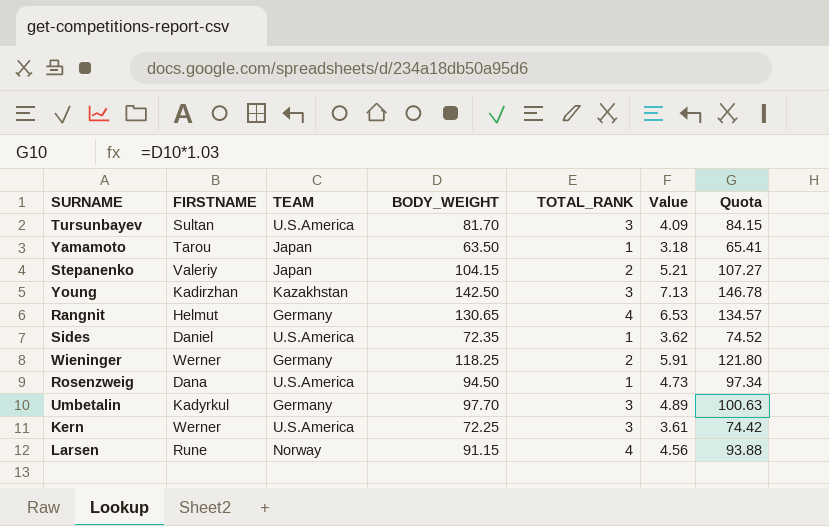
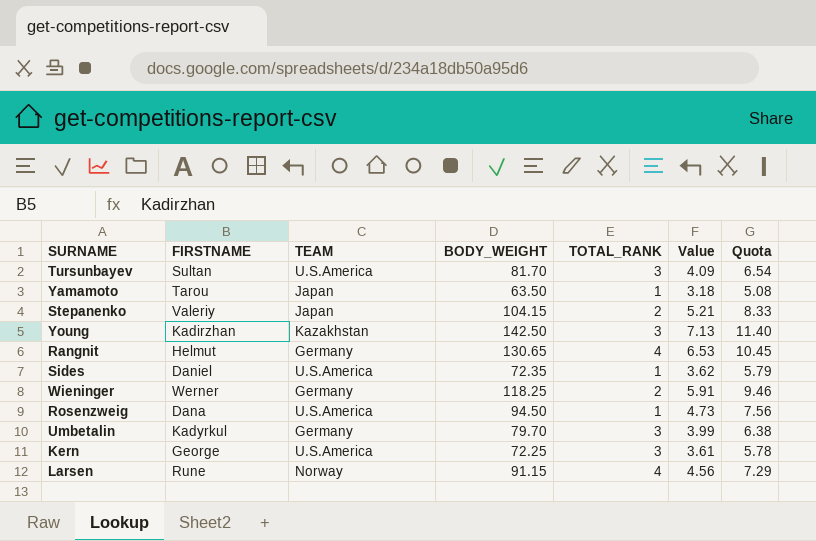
column Quota | formula: [BODY_WEIGHT] * 1.03 -> [BODY_WEIGHT] * 0.08
Umbetalin | BODY_WEIGHT: 97.70 -> 79.70
Umbetalin | Value: 4.89 -> 3.99
Kern | FIRSTNAME: Werner -> George

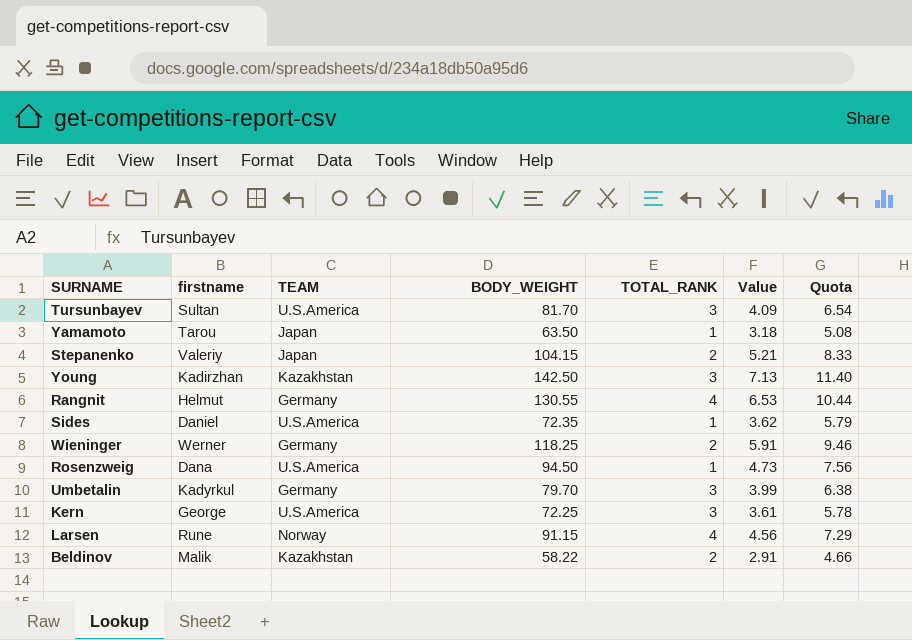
column name: FIRSTNAME -> firstname
Rangnit | BODY_WEIGHT: 130.65 -> 130.55
Rangnit | Quota: 10.45 -> 10.44
row Beldinov: none -> Malik | Kazakhstan | 58.22 | 2 | 2.91 | 4.66

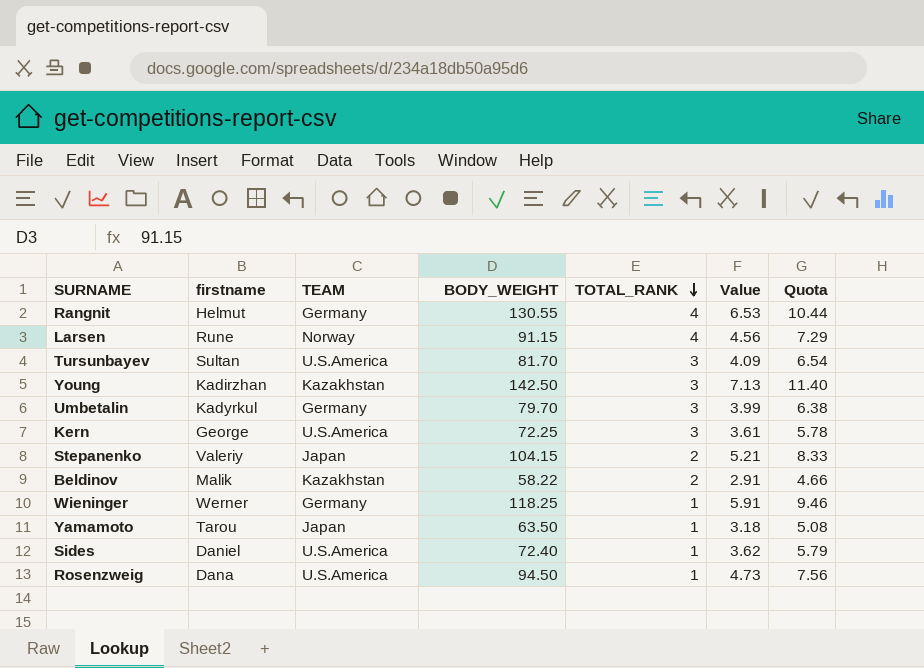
row order: none -> TOTAL_RANK descending
Wieninger | TOTAL_RANK: 2 -> 1
Sides | BODY_WEIGHT: 72.35 -> 72.40

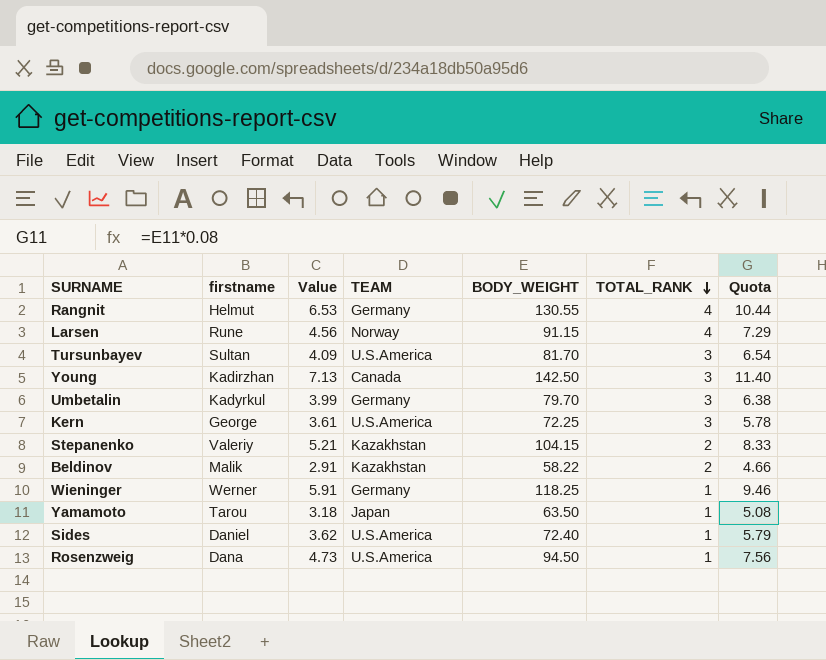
column Value | position: 6 -> 3
Young | TEAM: Kazakhstan -> Canada
Stepanenko | TEAM: Japan -> Kazakhstan

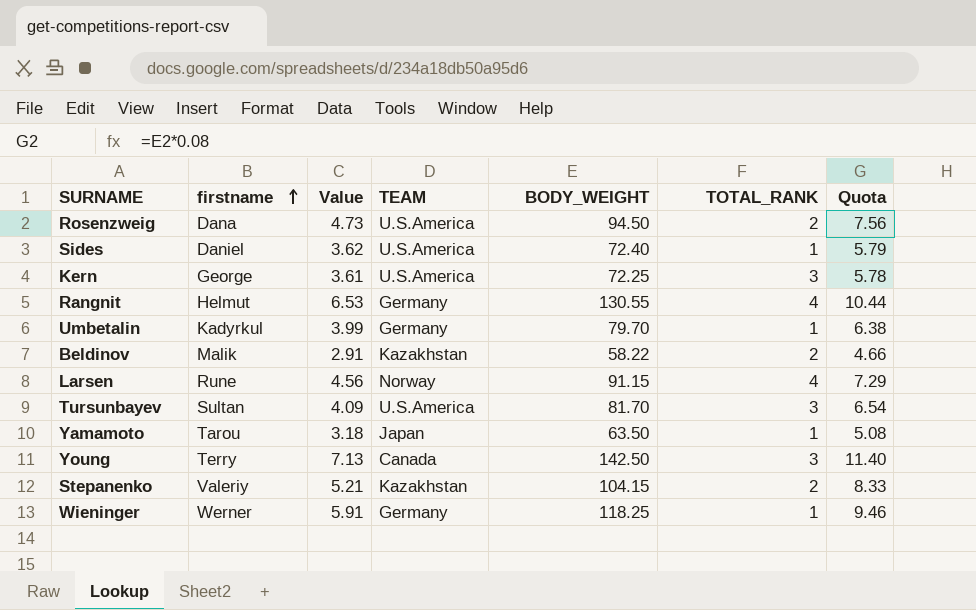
row order: TOTAL_RANK descending -> firstname ascending
Rosenzweig | TOTAL_RANK: 1 -> 2
Umbetalin | TOTAL_RANK: 3 -> 1
Young | firstname: Kadirzhan -> Terry

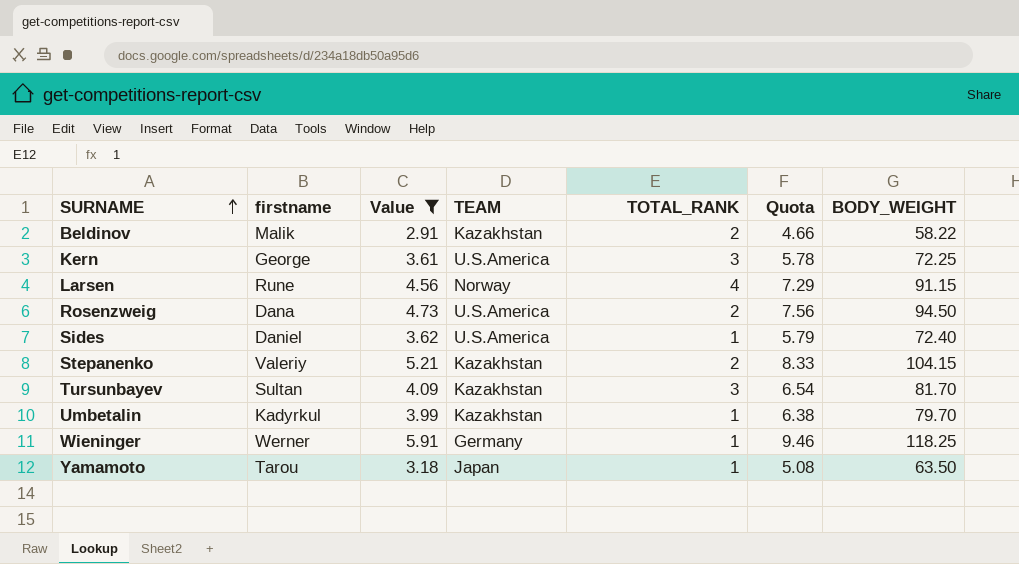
filter: none -> Value <= 5.91
row order: firstname ascending -> SURNAME ascending
column BODY_WEIGHT | position: 5 -> 7
Tursunbayev | TEAM: U.S.America -> Kazakhstan
Umbetalin | TEAM: Germany -> Kazakhstan

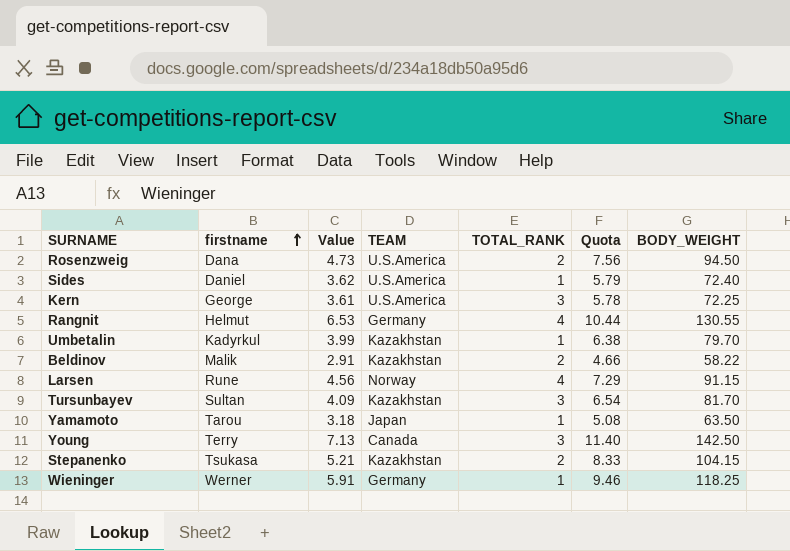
filter: Value <= 5.91 -> none
row order: SURNAME ascending -> firstname ascending
Stepanenko | firstname: Valeriy -> Tsukasa

